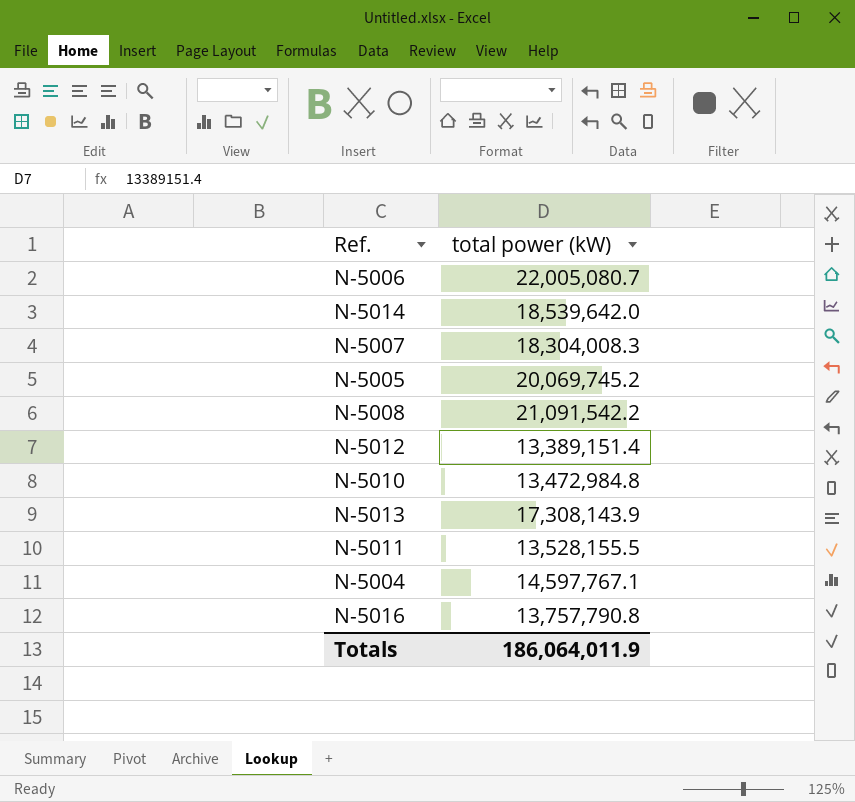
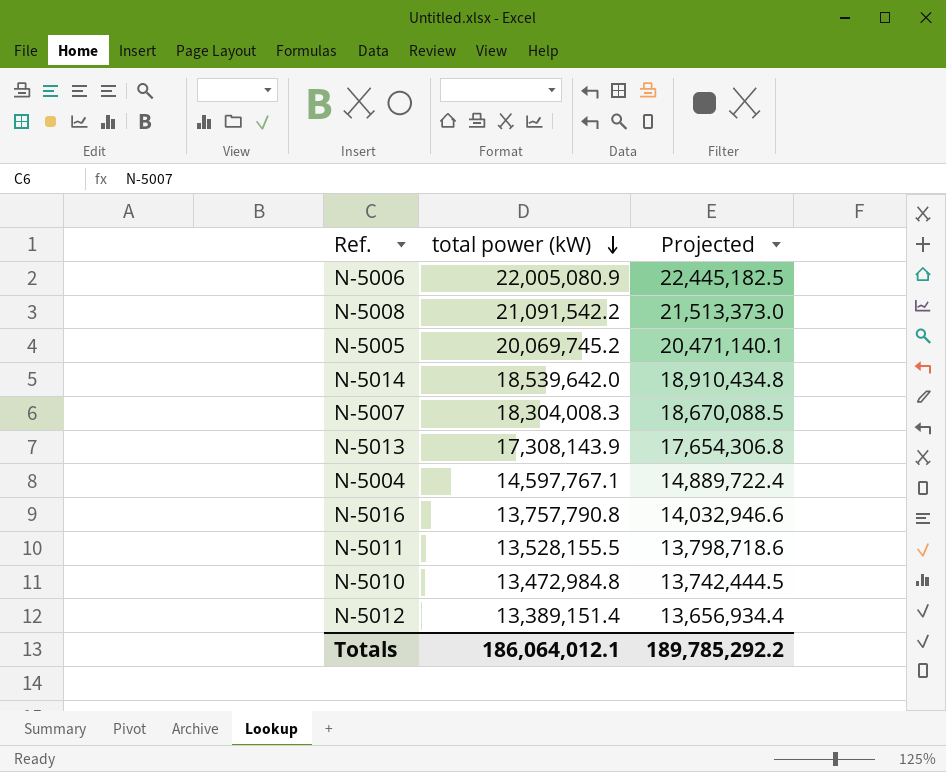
row order: none -> total power (kW) descending
column Projected | formula: none -> [total power (kW)] * 1.02
N-5006 | total power (kW): 22,005,080.7 -> 22,005,080.9
Totals | total power (kW): 186,064,011.9 -> 186,064,012.1

